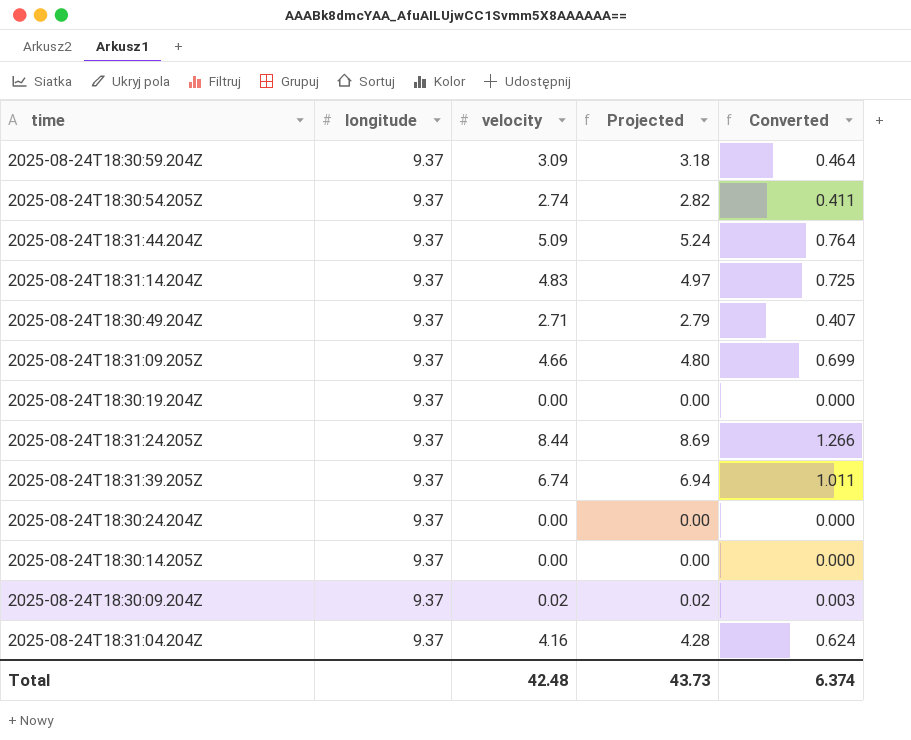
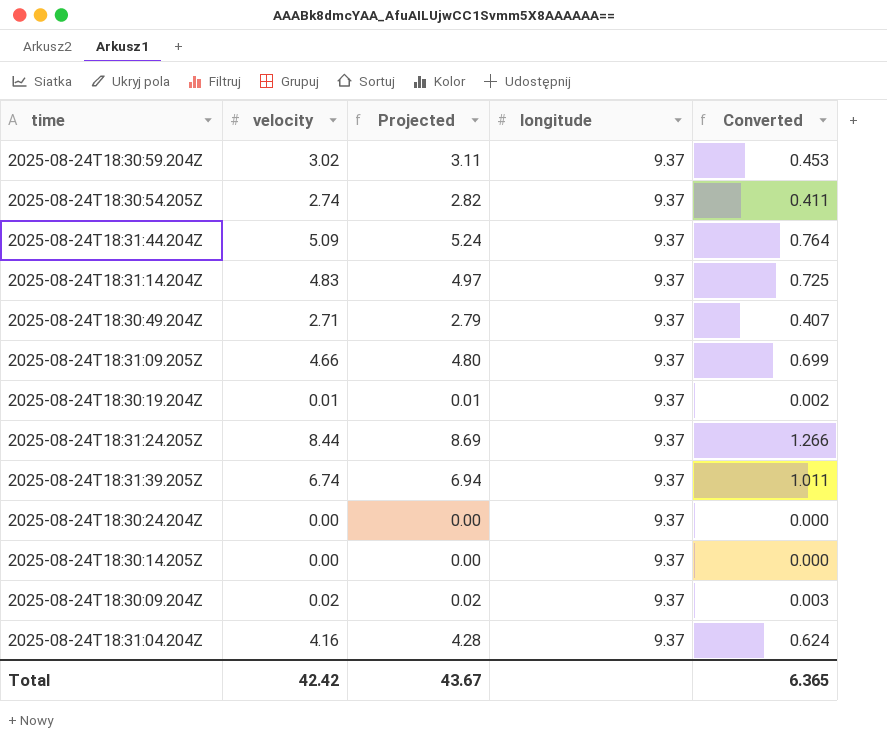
column longitude | position: 2 -> 4
2025-08-24T18:30:59.204Z | velocity: 3.09 -> 3.02
2025-08-24T18:30:59.204Z | Projected: 3.18 -> 3.11
2025-08-24T18:30:59.204Z | Converted: 0.464 -> 0.453
2025-08-24T18:30:19.204Z | velocity: 0.00 -> 0.01
2025-08-24T18:30:19.204Z | Projected: 0.00 -> 0.01
2025-08-24T18:30:19.204Z | Converted: 0.000 -> 0.002
Total | velocity: 42.48 -> 42.42
Total | Projected: 43.73 -> 43.67
Total | Converted: 6.374 -> 6.365

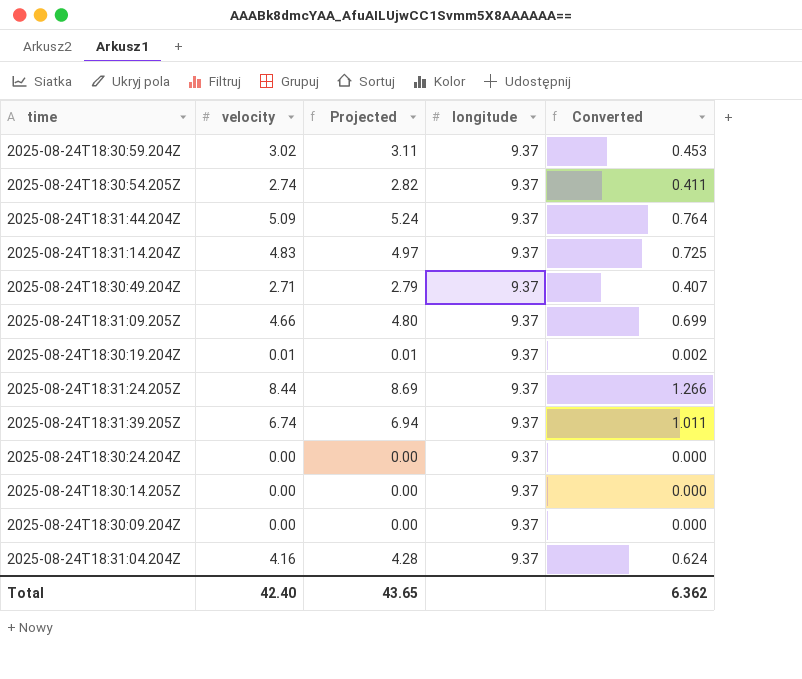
2025-08-24T18:30:09.204Z | velocity: 0.02 -> 0.00
2025-08-24T18:30:09.204Z | Projected: 0.02 -> 0.00
2025-08-24T18:30:09.204Z | Converted: 0.003 -> 0.000
Total | velocity: 42.42 -> 42.40
Total | Projected: 43.67 -> 43.65
Total | Converted: 6.365 -> 6.362

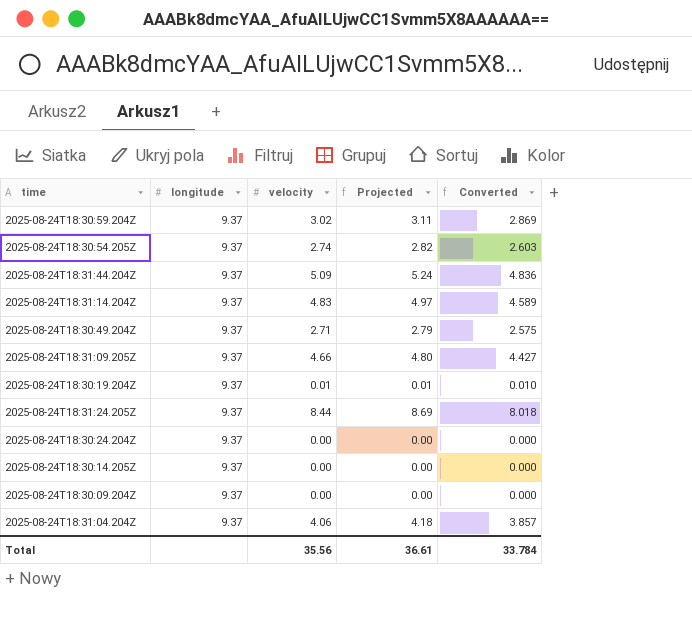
column longitude | position: 4 -> 2
column Converted | formula: [velocity] * 0.15 -> [velocity] * 0.95
row 2025-08-24T18:31:39.205Z: 6.74 | 6.94 | 9.37 | 1.011 -> none
2025-08-24T18:31:04.204Z | velocity: 4.16 -> 4.06
2025-08-24T18:31:04.204Z | Projected: 4.28 -> 4.18
Total | velocity: 42.40 -> 35.56
Total | Projected: 43.65 -> 36.61
Total | Converted: 6.362 -> 33.784

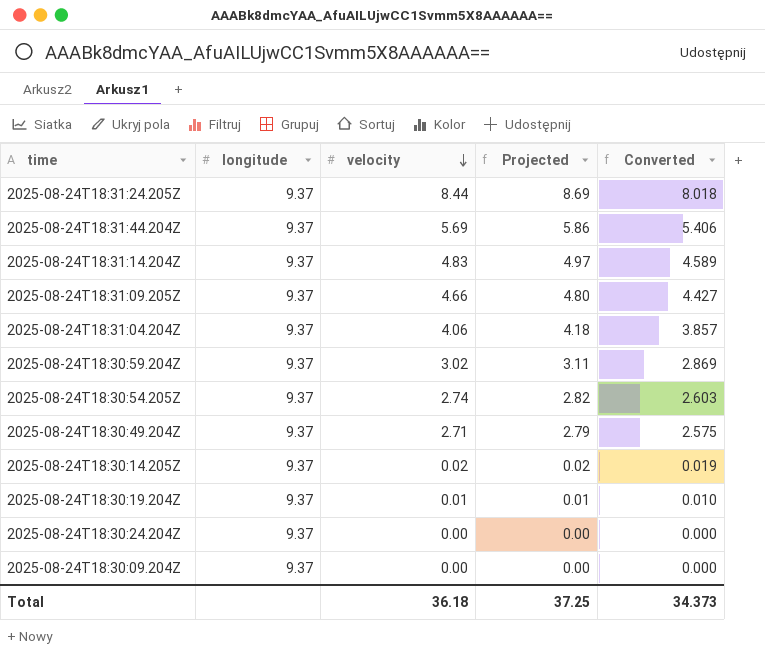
row order: none -> velocity descending
2025-08-24T18:31:44.204Z | velocity: 5.09 -> 5.69
2025-08-24T18:31:44.204Z | Projected: 5.24 -> 5.86
2025-08-24T18:31:44.204Z | Converted: 4.836 -> 5.406
2025-08-24T18:30:14.205Z | velocity: 0.00 -> 0.02
2025-08-24T18:30:14.205Z | Projected: 0.00 -> 0.02
2025-08-24T18:30:14.205Z | Converted: 0.000 -> 0.019
Total | velocity: 35.56 -> 36.18
Total | Projected: 36.61 -> 37.25
Total | Converted: 33.784 -> 34.373

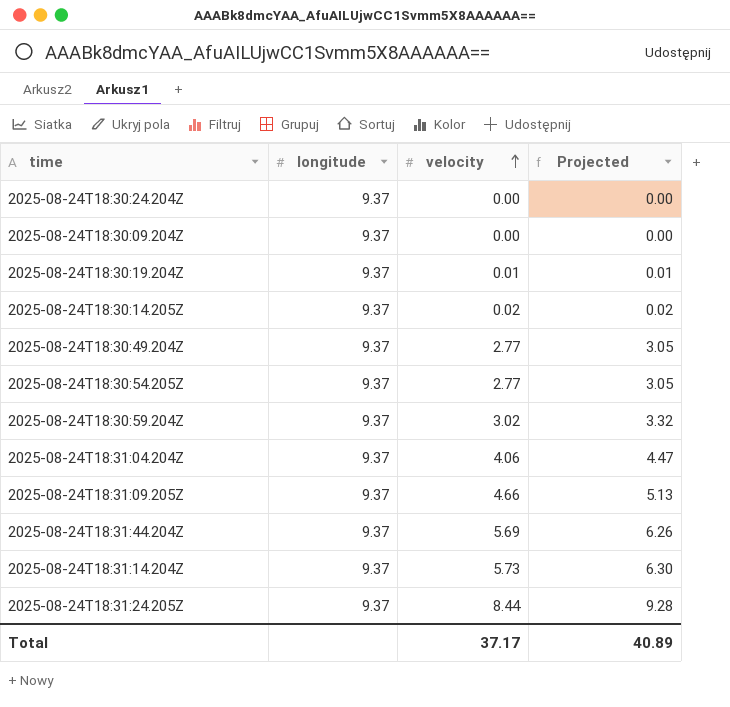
row order: velocity descending -> velocity ascending
column Converted | formula: [velocity] * 0.95 -> none
column Projected | formula: [velocity] * 1.03 -> [velocity] * 1.1
2025-08-24T18:30:49.204Z | velocity: 2.71 -> 2.77
2025-08-24T18:30:54.205Z | velocity: 2.74 -> 2.77
2025-08-24T18:31:14.204Z | velocity: 4.83 -> 5.73
Total | velocity: 36.18 -> 37.17
Total | Projected: 37.25 -> 40.89

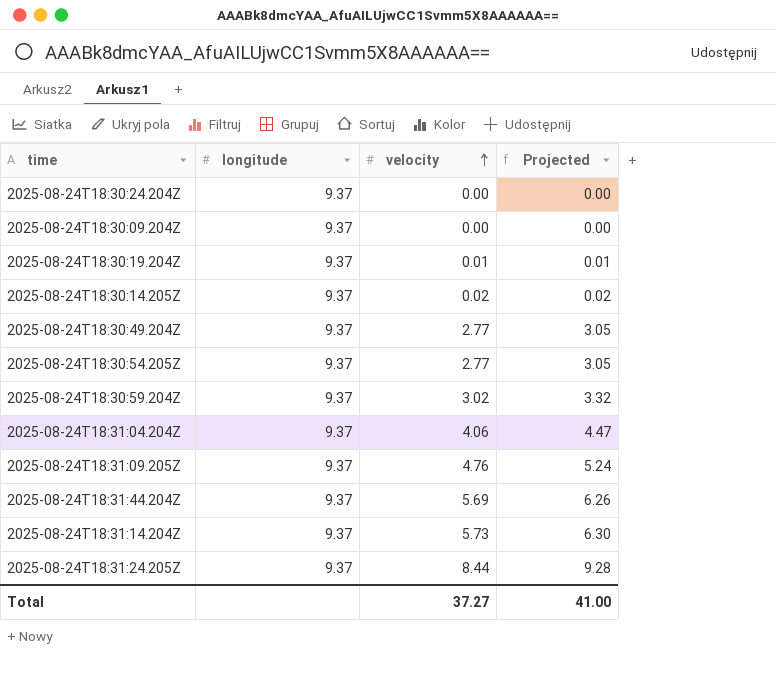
2025-08-24T18:31:09.205Z | velocity: 4.66 -> 4.76
2025-08-24T18:31:09.205Z | Projected: 5.13 -> 5.24
Total | velocity: 37.17 -> 37.27
Total | Projected: 40.89 -> 41.00

